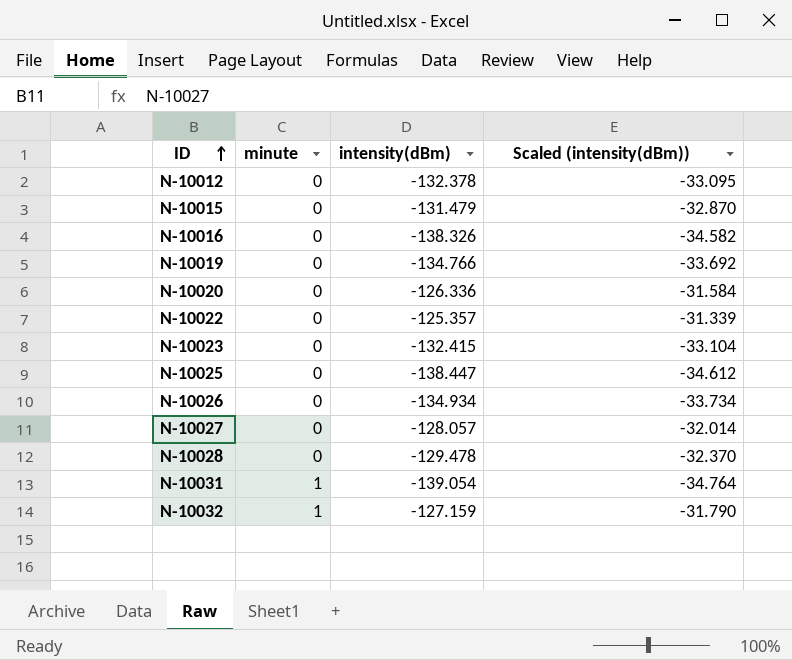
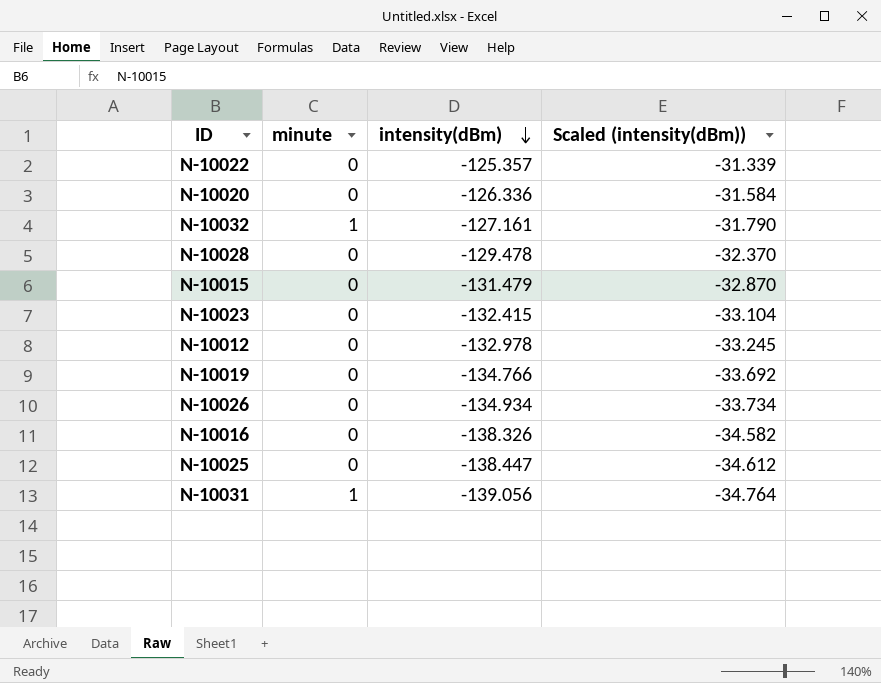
row order: ID ascending -> intensity(dBm) descending
row N-10027: 0 | -128.057 | -32.014 -> none
N-10032 | intensity(dBm): -127.159 -> -127.161
N-10012 | intensity(dBm): -132.378 -> -132.978
N-10012 | Scaled (intensity(dBm)): -33.095 -> -33.245
N-10031 | intensity(dBm): -139.054 -> -139.056

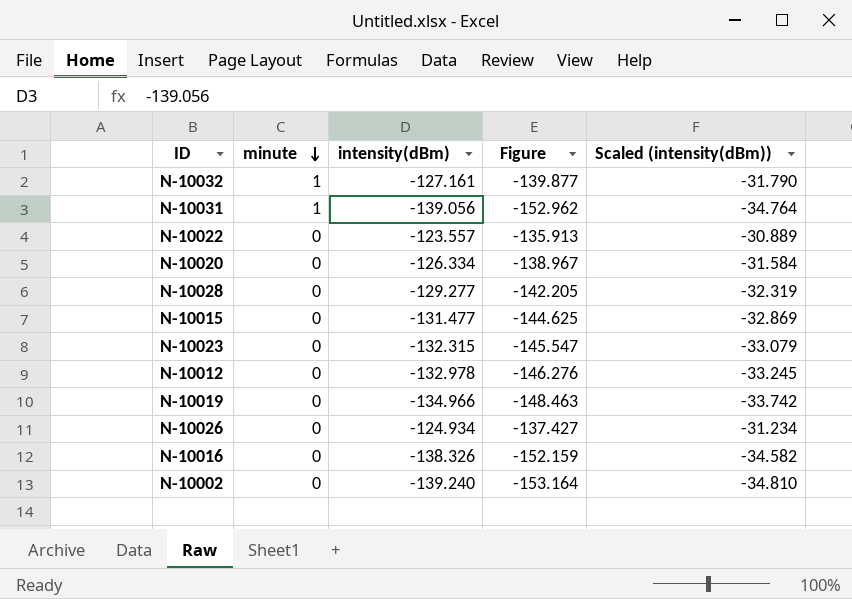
row order: intensity(dBm) descending -> minute descending
column Figure | formula: none -> [intensity(dBm)] * 1.1
row N-10025: 0 | -138.447 | -34.612 -> none
N-10022 | intensity(dBm): -125.357 -> -123.557
N-10022 | Scaled (intensity(dBm)): -31.339 -> -30.889
N-10020 | intensity(dBm): -126.336 -> -126.334
N-10028 | intensity(dBm): -129.478 -> -129.277
N-10028 | Scaled (intensity(dBm)): -32.370 -> -32.319
N-10015 | intensity(dBm): -131.479 -> -131.477
N-10015 | Scaled (intensity(dBm)): -32.870 -> -32.869
N-10023 | intensity(dBm): -132.415 -> -132.315
N-10023 | Scaled (intensity(dBm)): -33.104 -> -33.079
N-10019 | intensity(dBm): -134.766 -> -134.966
N-10019 | Scaled (intensity(dBm)): -33.692 -> -33.742
N-10026 | intensity(dBm): -134.934 -> -124.934
N-10026 | Scaled (intensity(dBm)): -33.734 -> -31.234
row N-10002: none -> 0 | -139.240 | -153.164 | -34.810

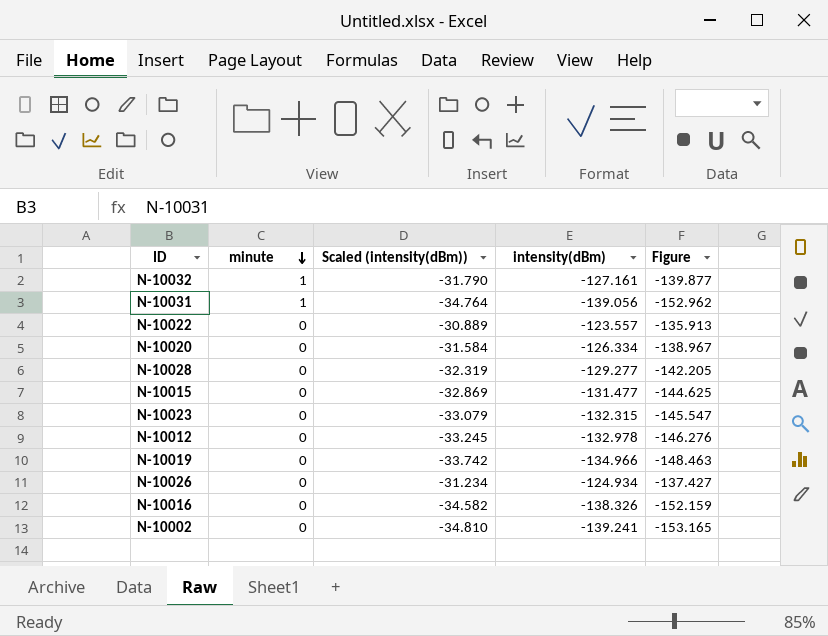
column Scaled (intensity(dBm)) | position: 5 -> 3
N-10002 | intensity(dBm): -139.240 -> -139.241
N-10002 | Figure: -153.164 -> -153.165

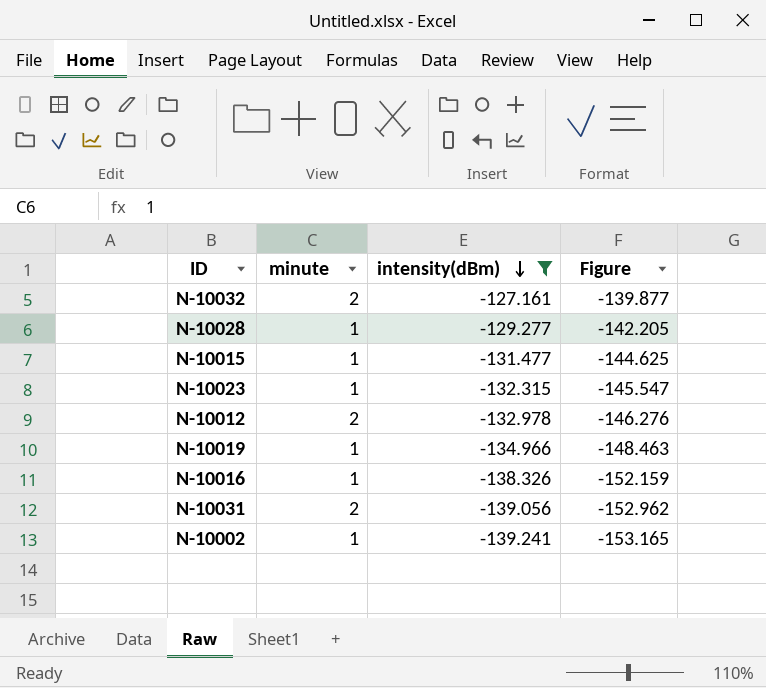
filter: none -> intensity(dBm) <= -127.161
row order: minute descending -> intensity(dBm) descending
column Scaled (intensity(dBm)) | formula: [intensity(dBm)] * 0.25 -> none
N-10032 | minute: 1 -> 2
N-10028 | minute: 0 -> 1
N-10015 | minute: 0 -> 1
N-10023 | minute: 0 -> 1
N-10012 | minute: 0 -> 2
N-10019 | minute: 0 -> 1
N-10016 | minute: 0 -> 1
N-10031 | minute: 1 -> 2
N-10002 | minute: 0 -> 1

